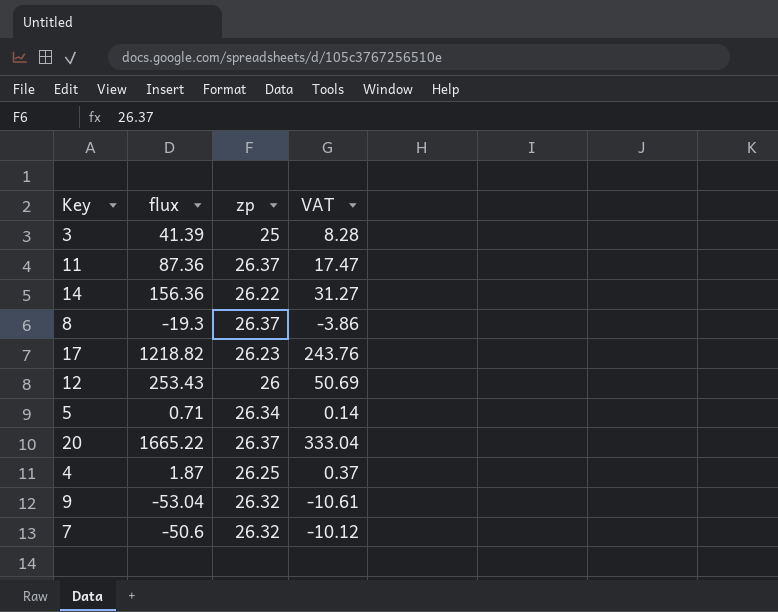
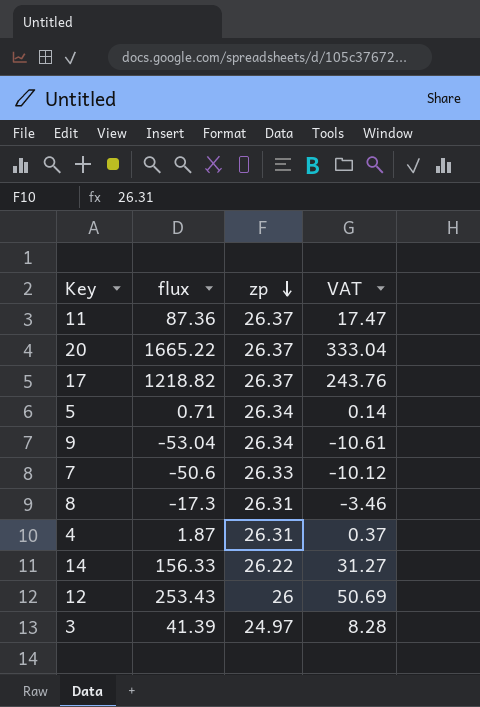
row order: none -> zp descending
17 | zp: 26.23 -> 26.37
9 | zp: 26.32 -> 26.34
7 | zp: 26.32 -> 26.33
8 | flux: -19.3 -> -17.3
8 | zp: 26.37 -> 26.31
8 | VAT: -3.86 -> -3.46
4 | zp: 26.25 -> 26.31
14 | flux: 156.36 -> 156.33
3 | zp: 25 -> 24.97

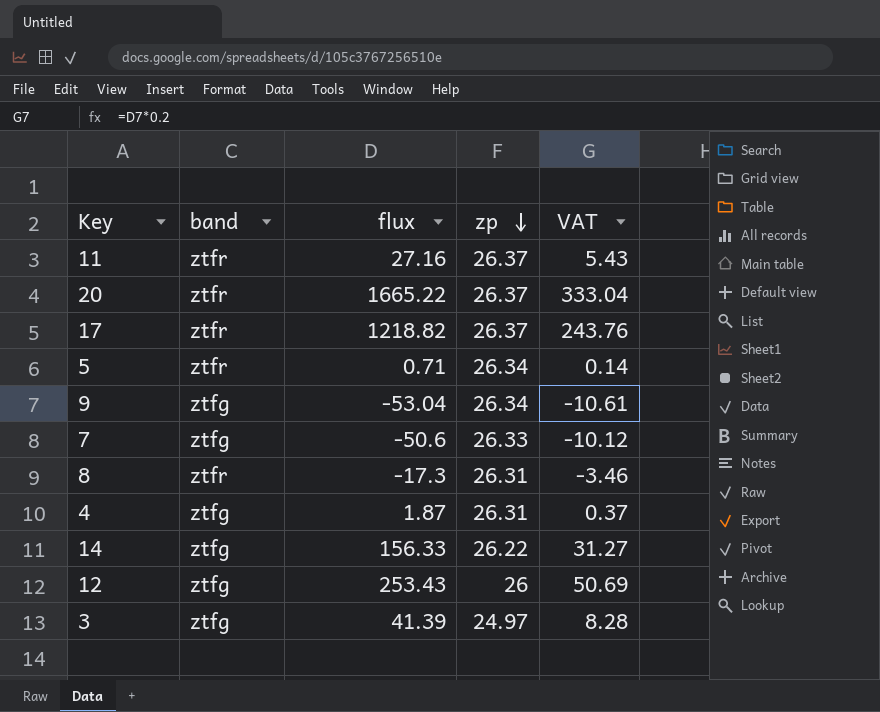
column band | position: none -> 2
11 | flux: 87.36 -> 27.16
11 | VAT: 17.47 -> 5.43

